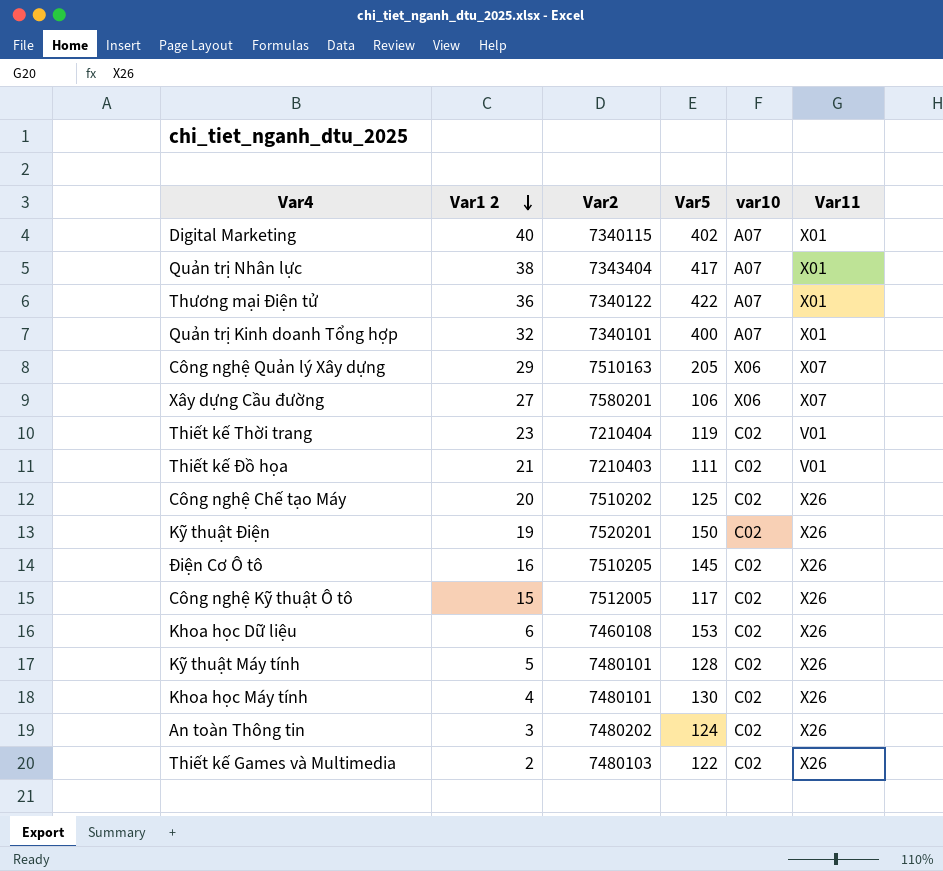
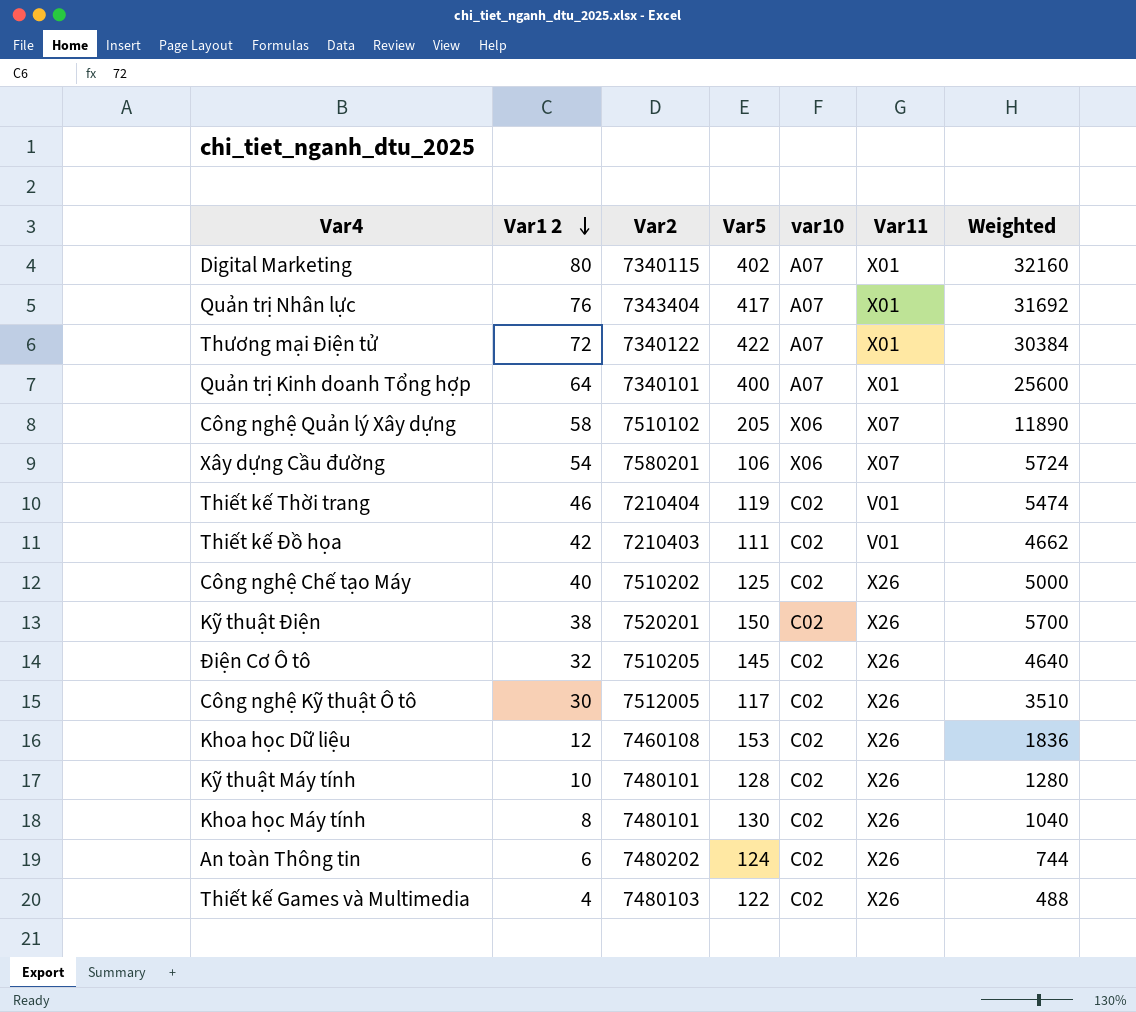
column Weighted | formula: none -> [Var1 2] * [Var5]
Digital Marketing | Var1 2: 40 -> 80
Quản trị Nhân lực | Var1 2: 38 -> 76
Thương mại Điện tử | Var1 2: 36 -> 72
Quản trị Kinh doanh Tổng hợp | Var1 2: 32 -> 64
Công nghệ Quản lý Xây dựng | Var1 2: 29 -> 58
Công nghệ Quản lý Xây dựng | Var2: 7510163 -> 7510102
Xây dựng Cầu đường | Var1 2: 27 -> 54
Thiết kế Thời trang | Var1 2: 23 -> 46
Thiết kế Đồ họa | Var1 2: 21 -> 42
Công nghệ Chế tạo Máy | Var1 2: 20 -> 40
Kỹ thuật Điện | Var1 2: 19 -> 38
Điện Cơ Ô tô | Var1 2: 16 -> 32
Công nghệ Kỹ thuật Ô tô | Var1 2: 15 -> 30
Khoa học Dữ liệu | Var1 2: 6 -> 12
Kỹ thuật Máy tính | Var1 2: 5 -> 10
Khoa học Máy tính | Var1 2: 4 -> 8
An toàn Thông tin | Var1 2: 3 -> 6
Thiết kế Games và Multimedia | Var1 2: 2 -> 4

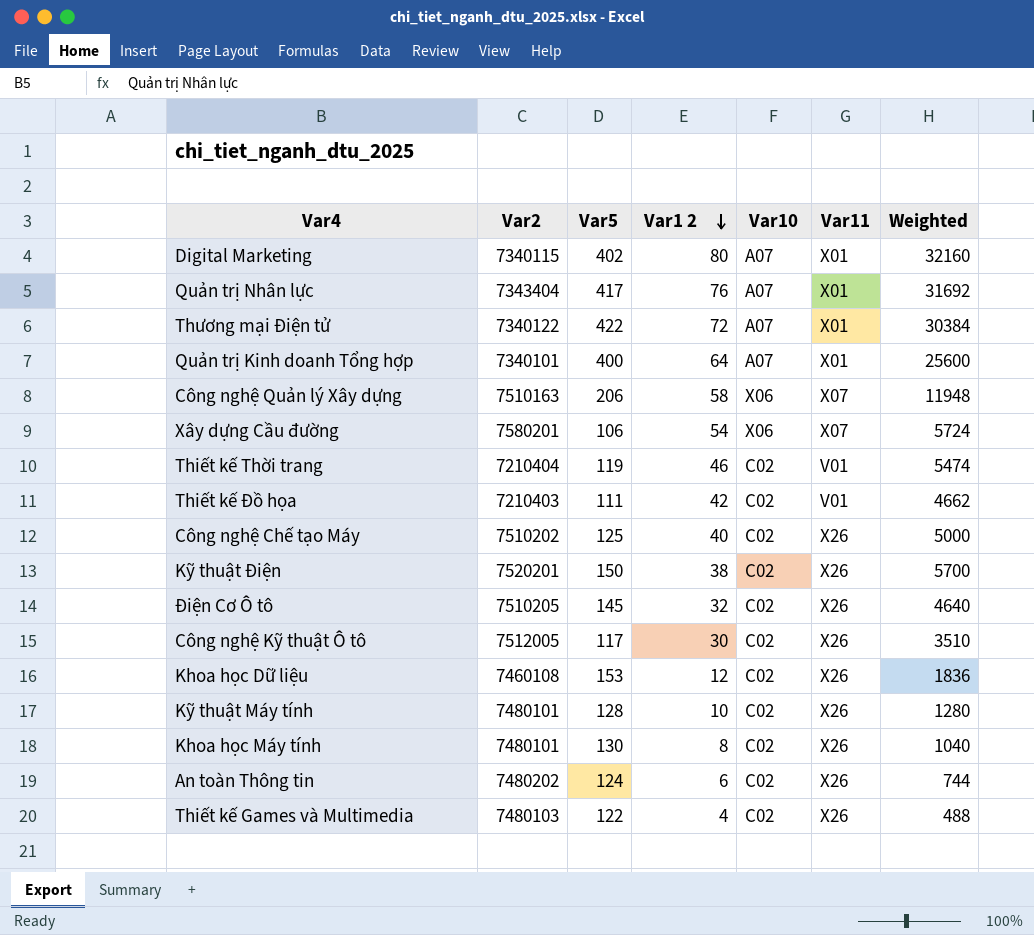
column Var1 2 | position: 2 -> 4
column name: var10 -> Var10
Công nghệ Quản lý Xây dựng | Var2: 7510102 -> 7510163
Công nghệ Quản lý Xây dựng | Var5: 205 -> 206
Công nghệ Quản lý Xây dựng | Weighted: 11890 -> 11948

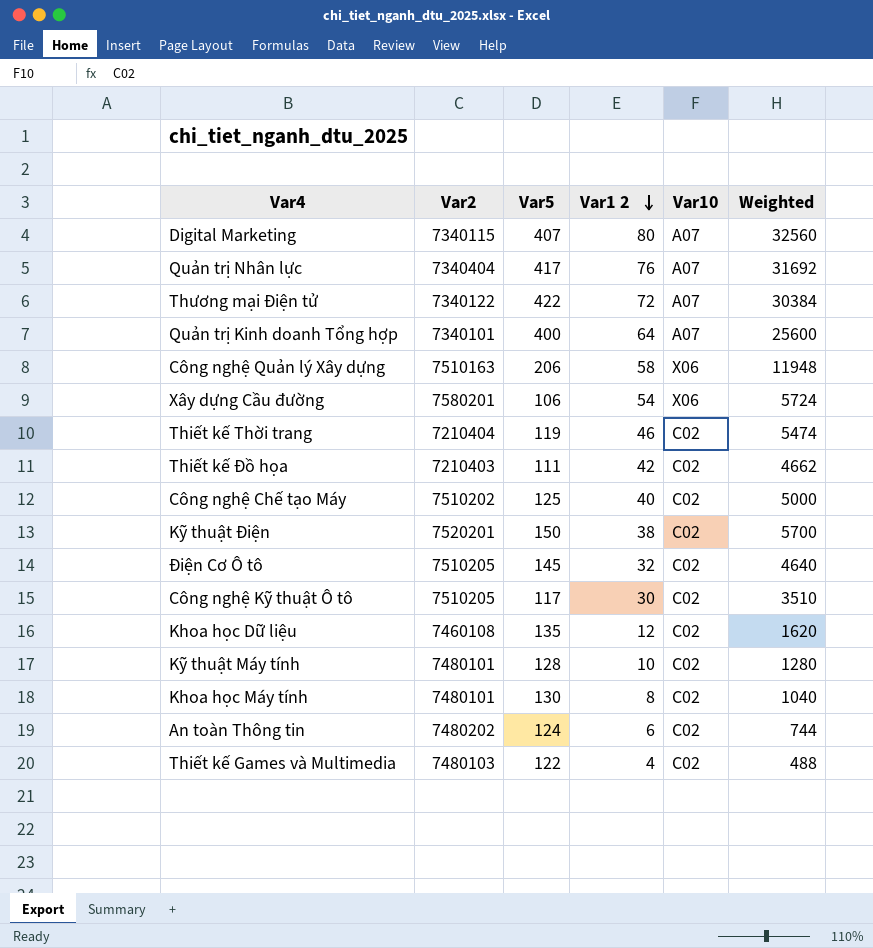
column Var11 | position: 6 -> none
Digital Marketing | Var5: 402 -> 407
Digital Marketing | Weighted: 32160 -> 32560
Quản trị Nhân lực | Var2: 7343404 -> 7340404
Công nghệ Kỹ thuật Ô tô | Var2: 7512005 -> 7510205
Khoa học Dữ liệu | Var5: 153 -> 135
Khoa học Dữ liệu | Weighted: 1836 -> 1620

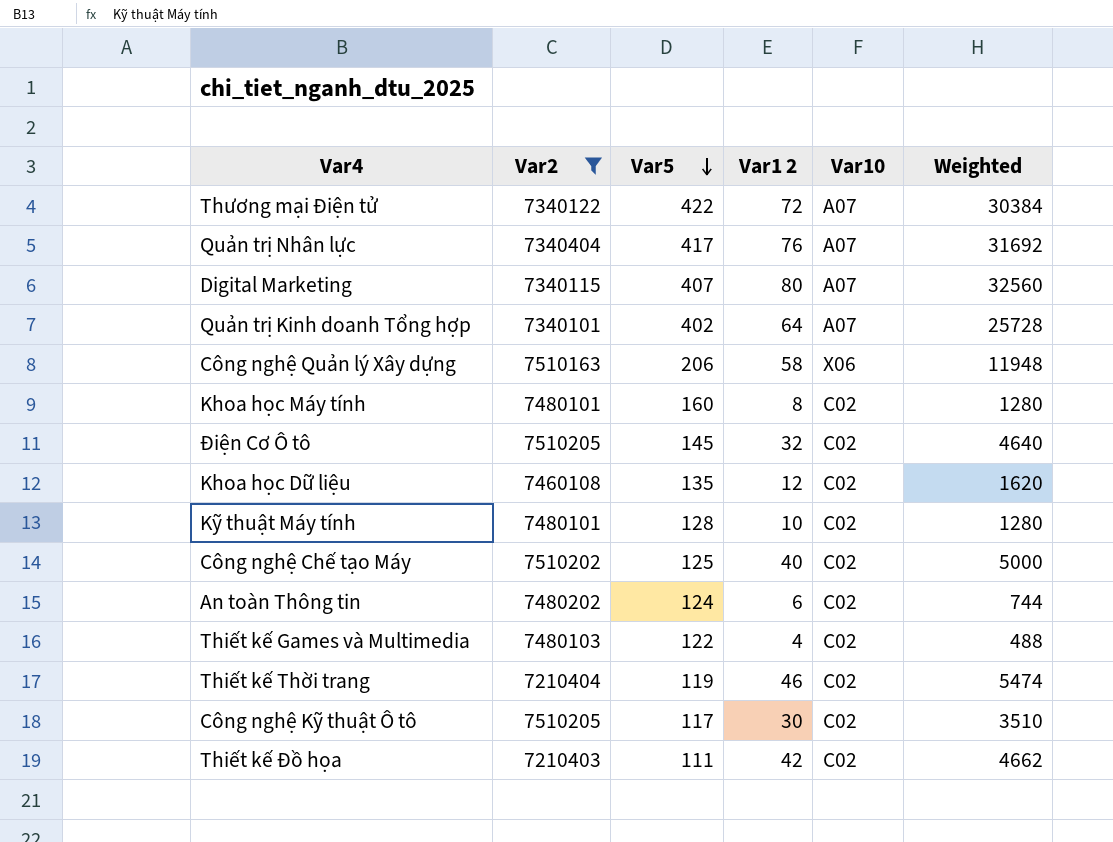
filter: none -> Var2 <= 7510205
row order: Var1 2 descending -> Var5 descending
Quản trị Kinh doanh Tổng hợp | Var5: 400 -> 402
Quản trị Kinh doanh Tổng hợp | Weighted: 25600 -> 25728
Khoa học Máy tính | Var5: 130 -> 160
Khoa học Máy tính | Weighted: 1040 -> 1280

